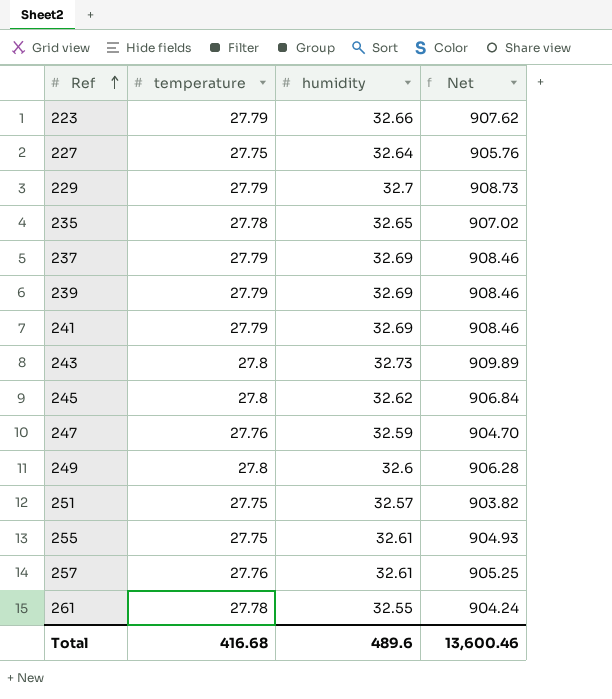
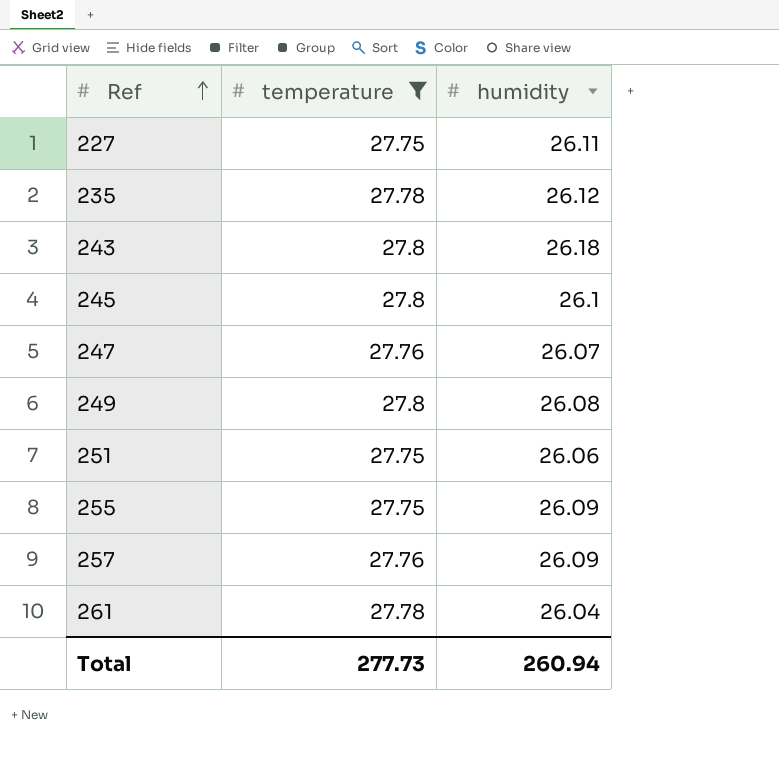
filter: none -> temperature != 27.79
column Net | formula: [temperature] * [humidity] -> none
227 | humidity: 32.64 -> 26.11
235 | humidity: 32.65 -> 26.12
243 | humidity: 32.73 -> 26.18
245 | humidity: 32.62 -> 26.1
247 | humidity: 32.59 -> 26.07
249 | humidity: 32.6 -> 26.08
251 | humidity: 32.57 -> 26.06
255 | humidity: 32.61 -> 26.09
257 | humidity: 32.61 -> 26.09
261 | humidity: 32.55 -> 26.04
Total | temperature: 416.68 -> 277.73
Total | humidity: 489.6 -> 260.94

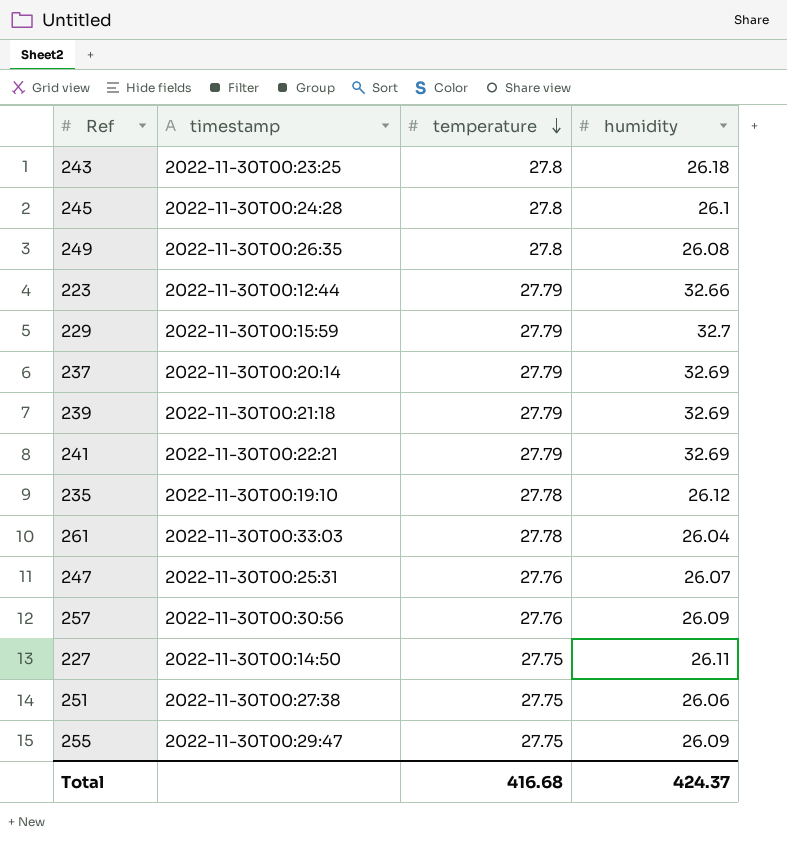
filter: temperature != 27.79 -> none
row order: Ref ascending -> temperature descending
column timestamp | position: none -> 2
Total | temperature: 277.73 -> 416.68
Total | humidity: 260.94 -> 424.37

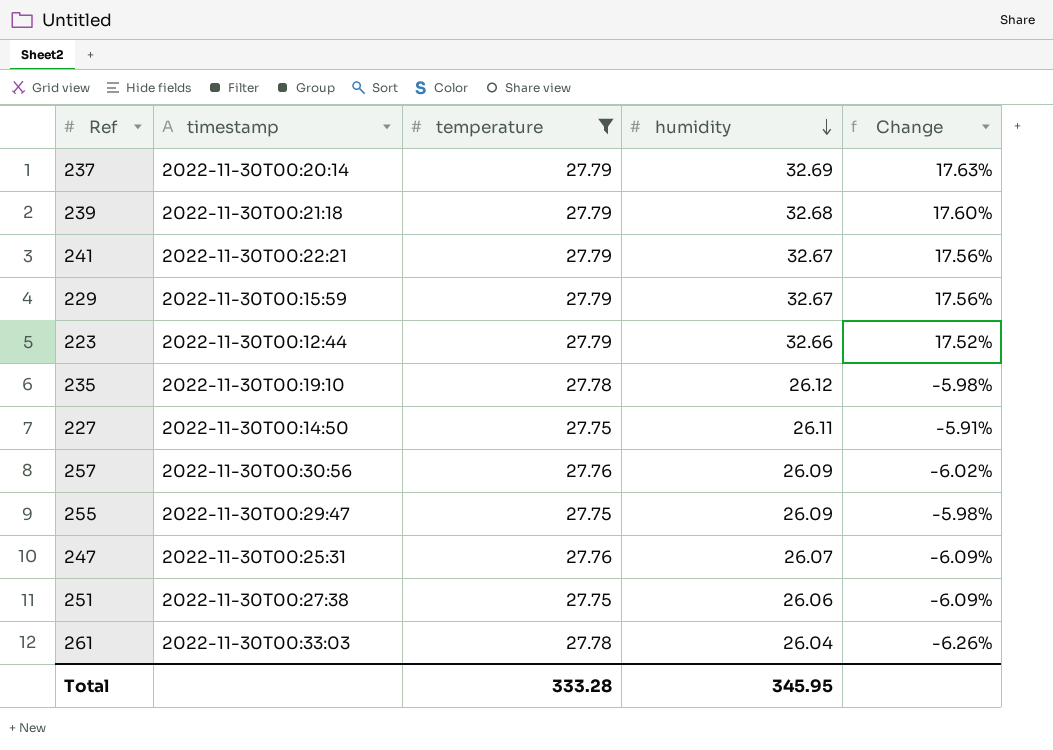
filter: none -> temperature != 27.8
row order: temperature descending -> humidity descending
column Change | formula: none -> ([humidity] - [temperature]) / [temperature]
239 | humidity: 32.69 -> 32.68
241 | humidity: 32.69 -> 32.67
229 | humidity: 32.7 -> 32.67
Total | temperature: 416.68 -> 333.28
Total | humidity: 424.37 -> 345.95

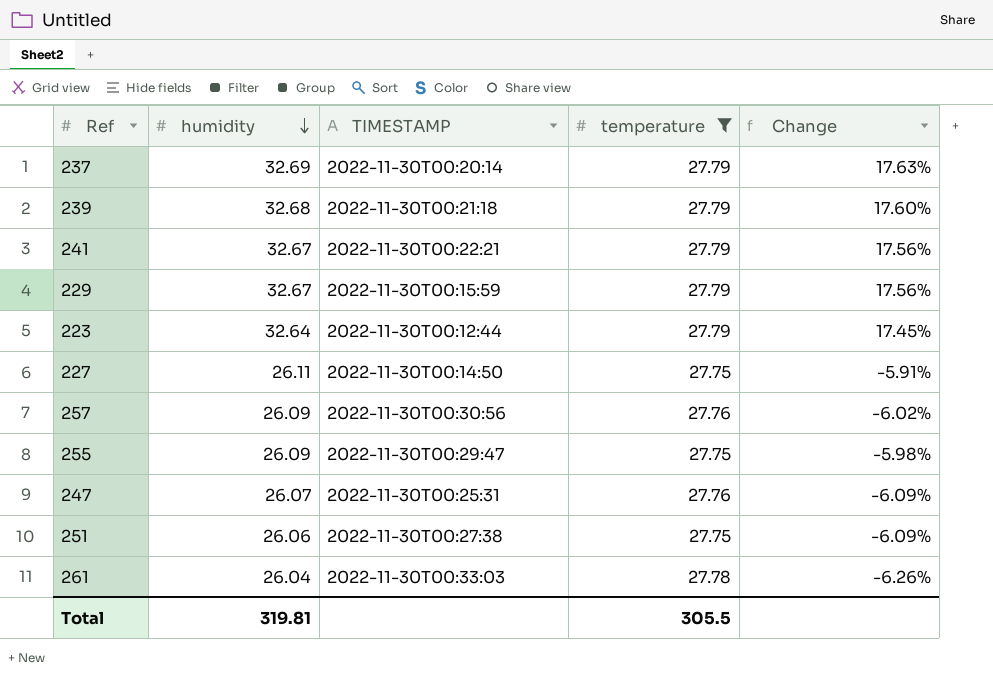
column humidity | position: 4 -> 2
column name: timestamp -> TIMESTAMP
row 235: 2022-11-30T00:19:10 | 27.78 | 26.12 | -5.98% -> none
223 | humidity: 32.66 -> 32.64
223 | Change: 17.52% -> 17.45%
Total | humidity: 345.95 -> 319.81
Total | temperature: 333.28 -> 305.5

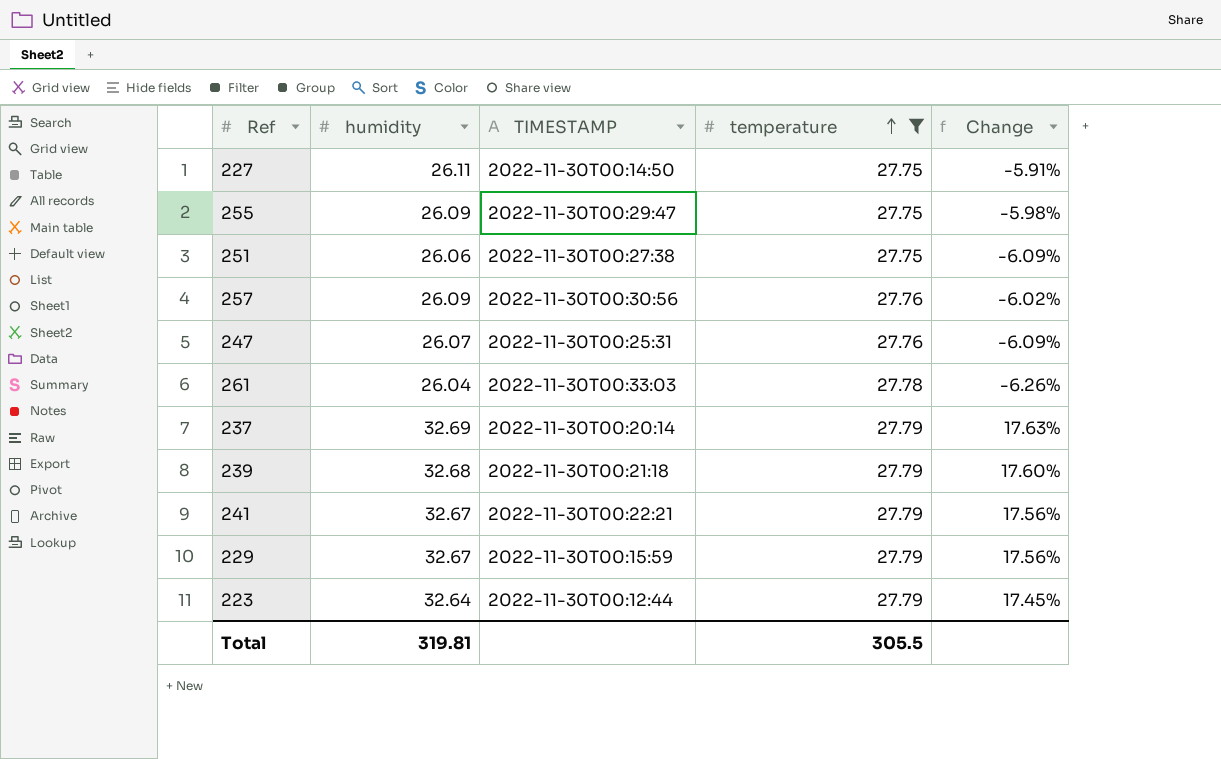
row order: humidity descending -> temperature ascending

